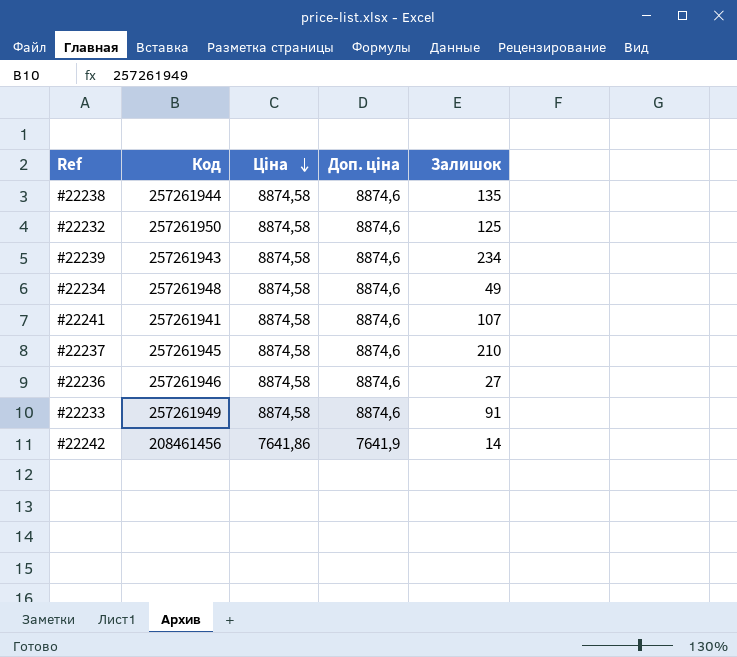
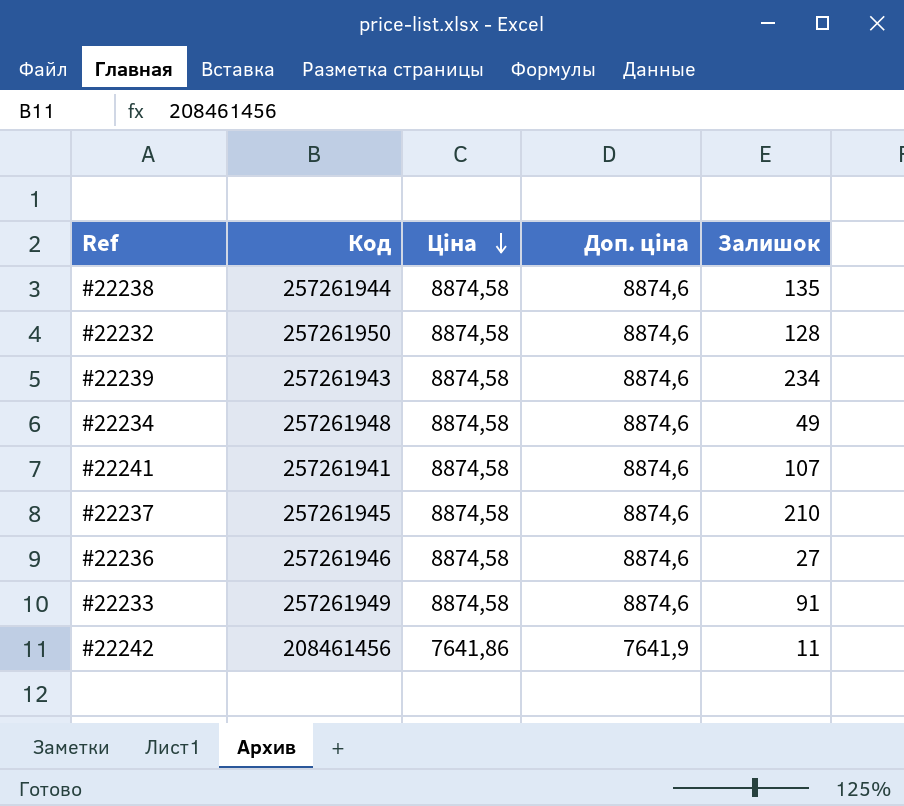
#22232 | Залишок: 125 -> 128
#22242 | Залишок: 14 -> 11

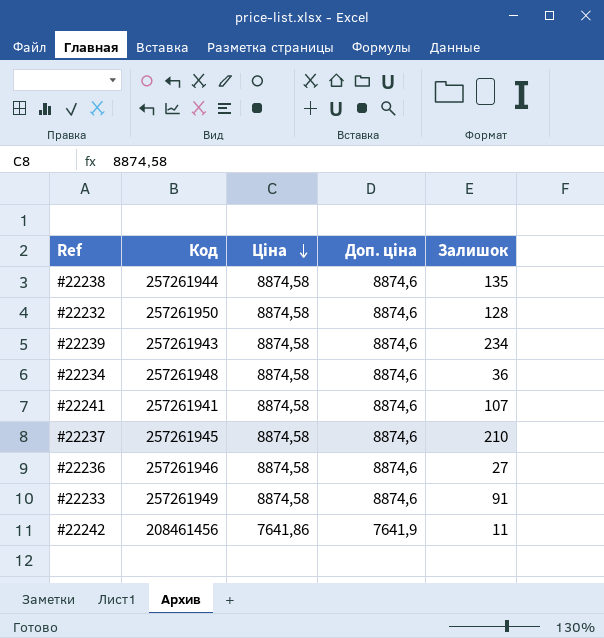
#22234 | Залишок: 49 -> 36

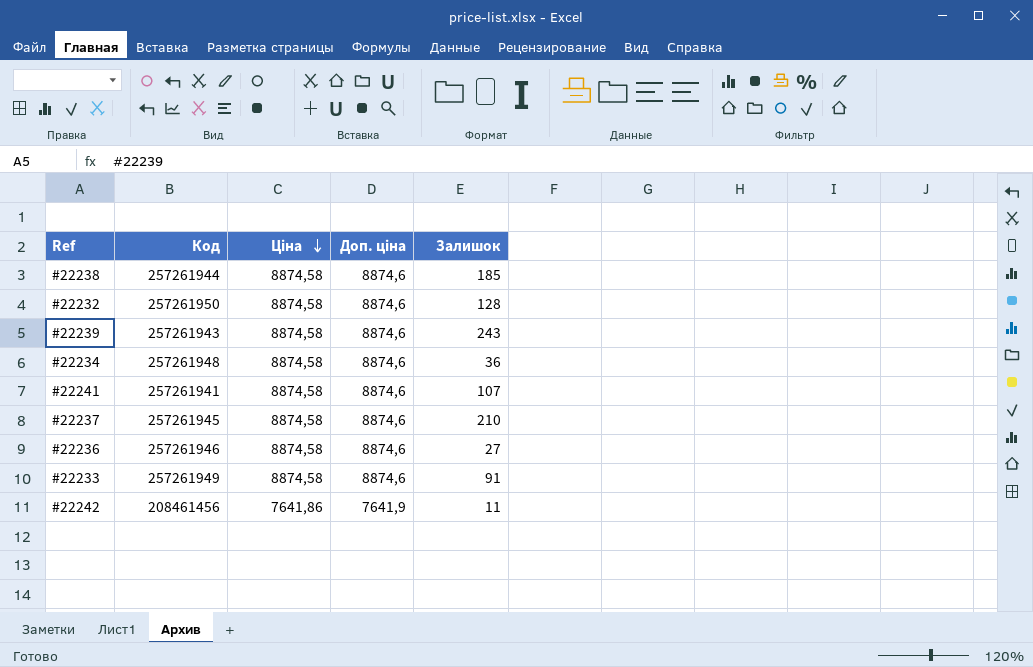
#22238 | Залишок: 135 -> 185
#22239 | Залишок: 234 -> 243

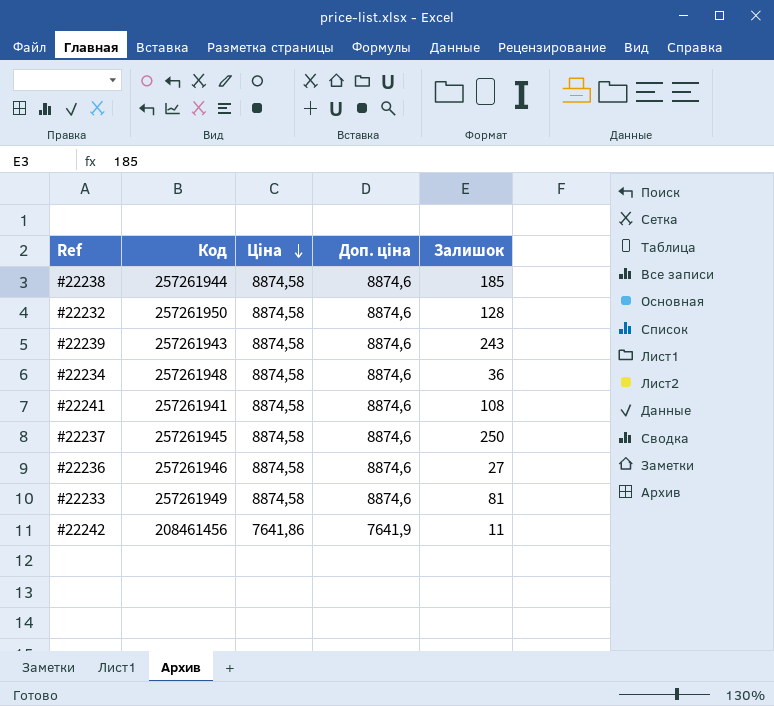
#22241 | Залишок: 107 -> 108
#22237 | Залишок: 210 -> 250
#22233 | Залишок: 91 -> 81

